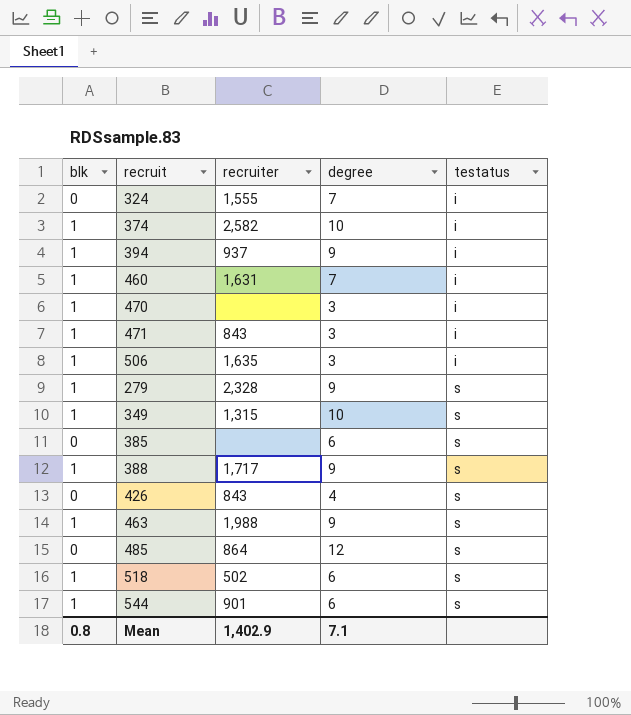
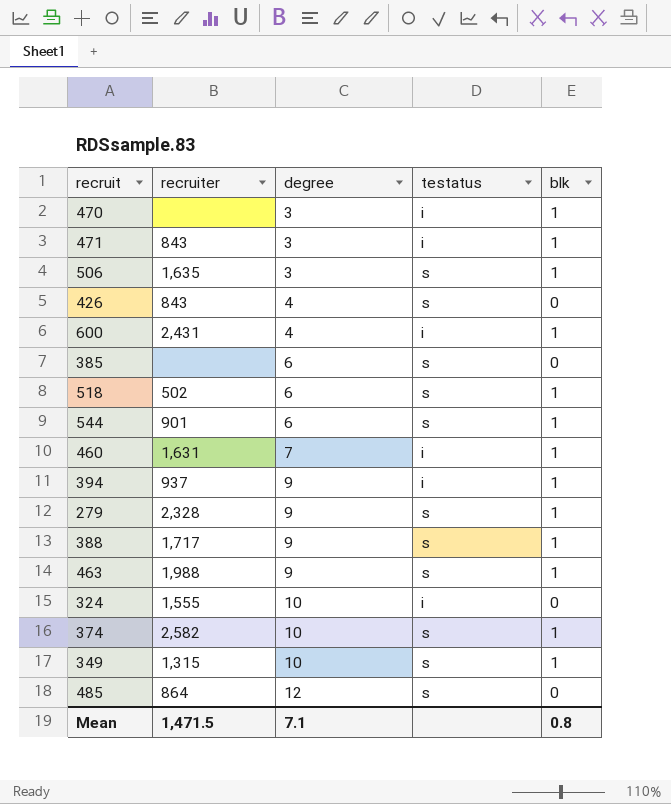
row order: testatus ascending -> degree ascending
column blk | position: 1 -> 5
506 | testatus: i -> s
row 600: none -> 2,431 | 4 | i | 1
324 | degree: 7 -> 10
374 | testatus: i -> s
Mean | recruiter: 1,402.9 -> 1,471.5

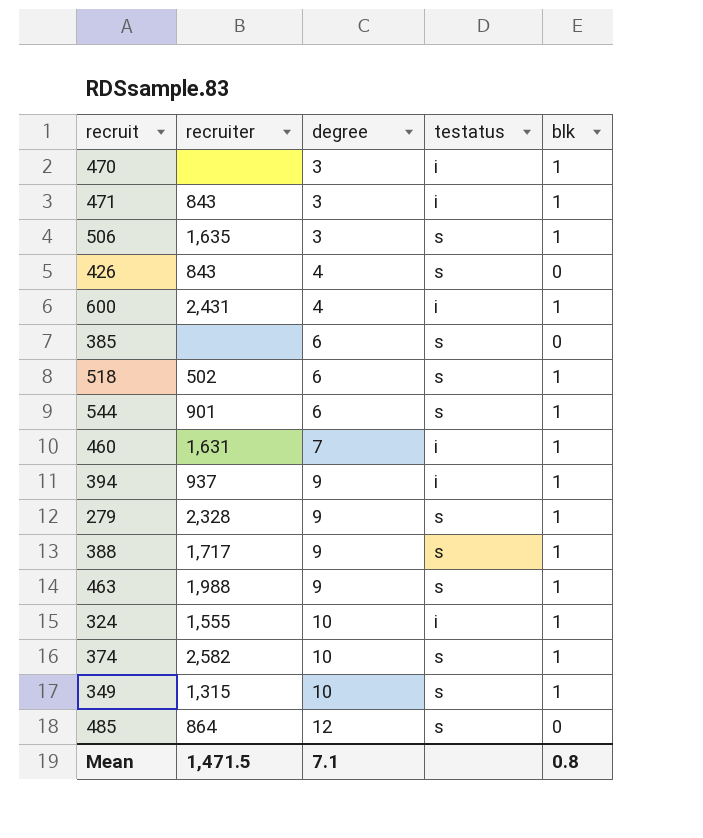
324 | blk: 0 -> 1

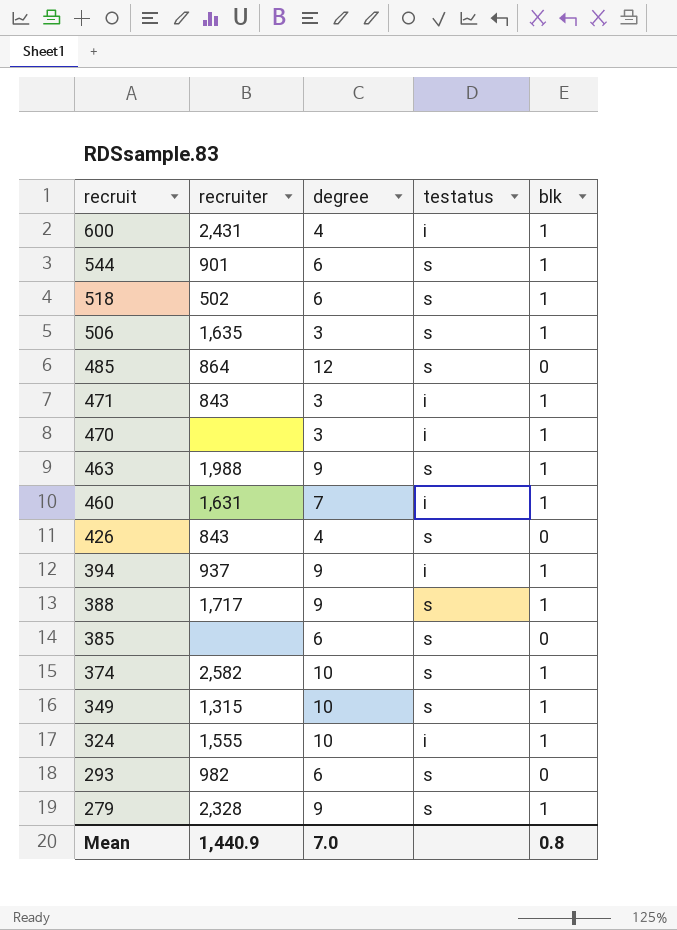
row order: degree ascending -> recruit descending
row 293: none -> 982 | 6 | s | 0
Mean | recruiter: 1,471.5 -> 1,440.9
Mean | degree: 7.1 -> 7.0

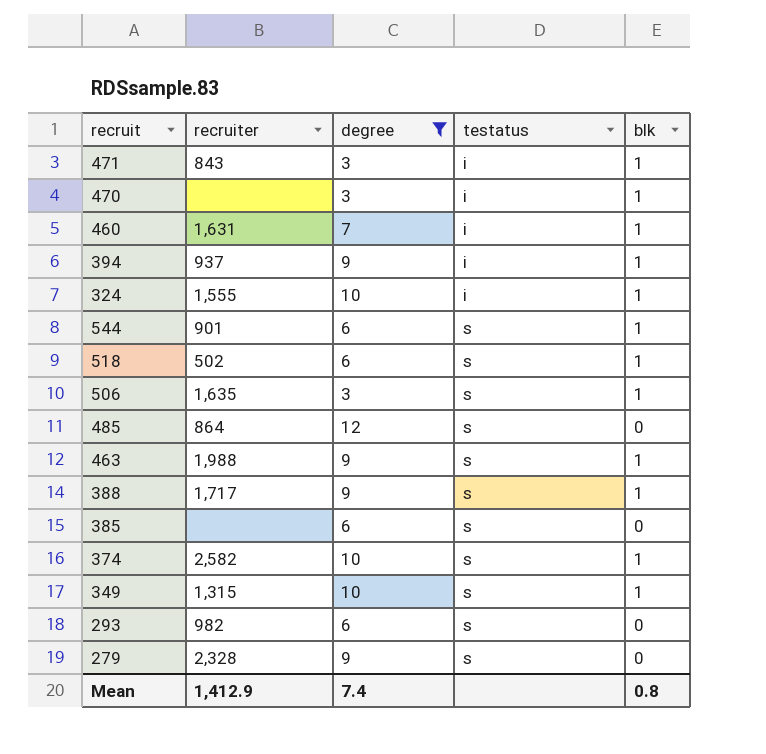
filter: none -> degree != 4
row order: recruit descending -> testatus ascending
279 | blk: 1 -> 0
Mean | recruiter: 1,440.9 -> 1,412.9
Mean | degree: 7.0 -> 7.4

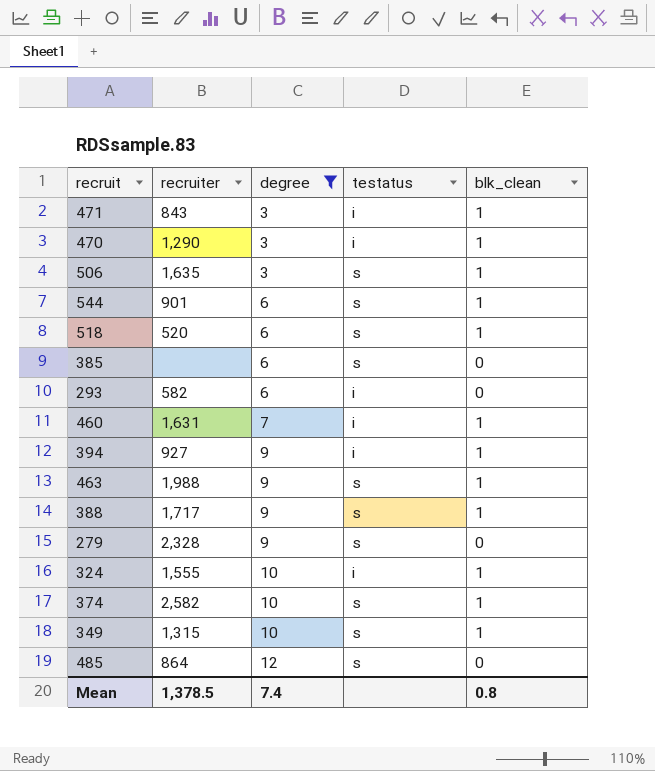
row order: testatus ascending -> degree ascending
column name: blk -> blk_clean
470 | recruiter: none -> 1,290
518 | recruiter: 502 -> 520
293 | recruiter: 982 -> 582
293 | testatus: s -> i
394 | recruiter: 937 -> 927
Mean | recruiter: 1,412.9 -> 1,378.5

